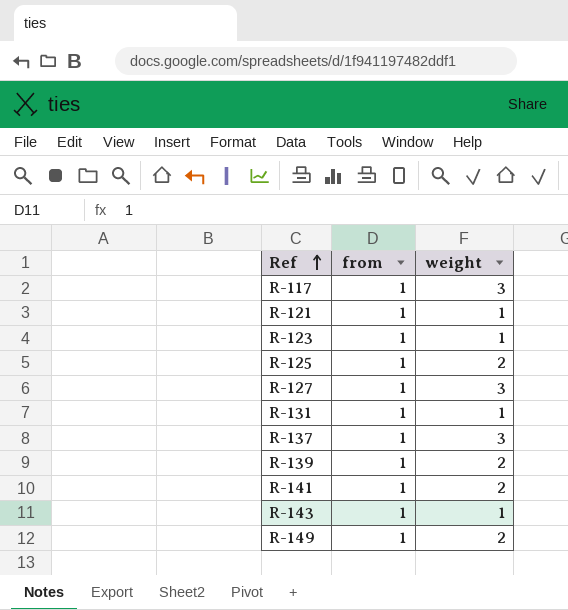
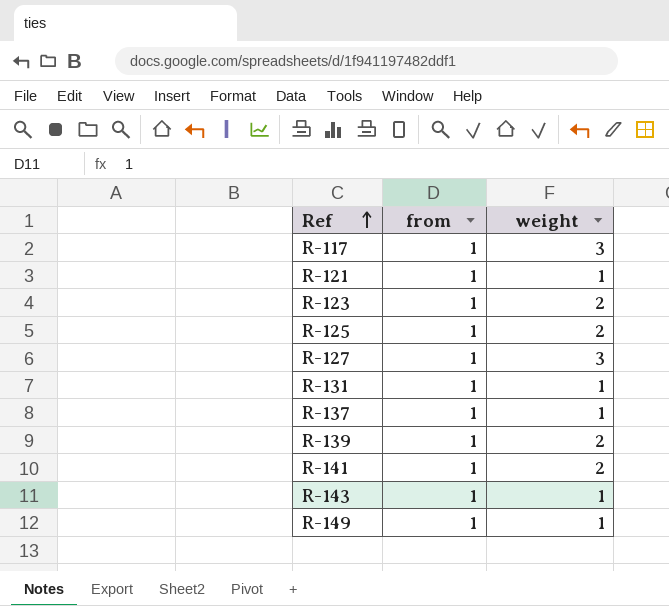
R-123 | weight: 1 -> 2
R-137 | weight: 3 -> 1
R-149 | weight: 2 -> 1

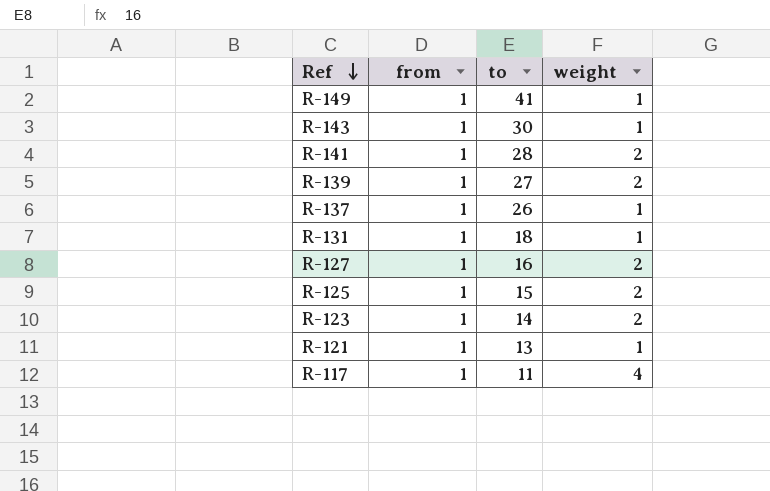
row order: Ref ascending -> Ref descending
column to | position: none -> 3
R-127 | weight: 3 -> 2
R-117 | weight: 3 -> 4

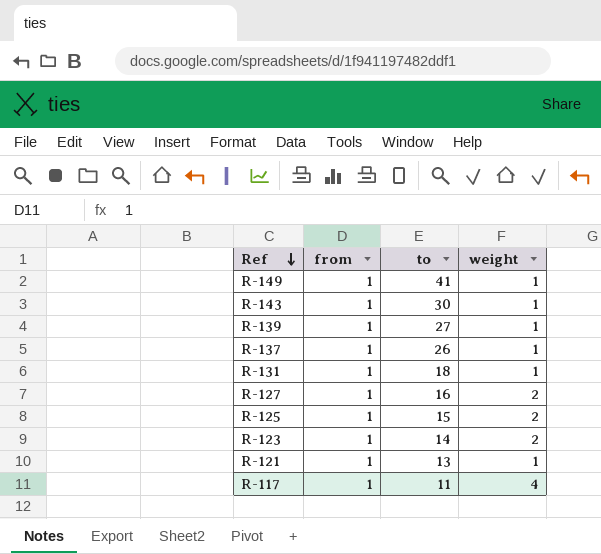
row R-141: 1 | 28 | 2 -> none
R-139 | weight: 2 -> 1

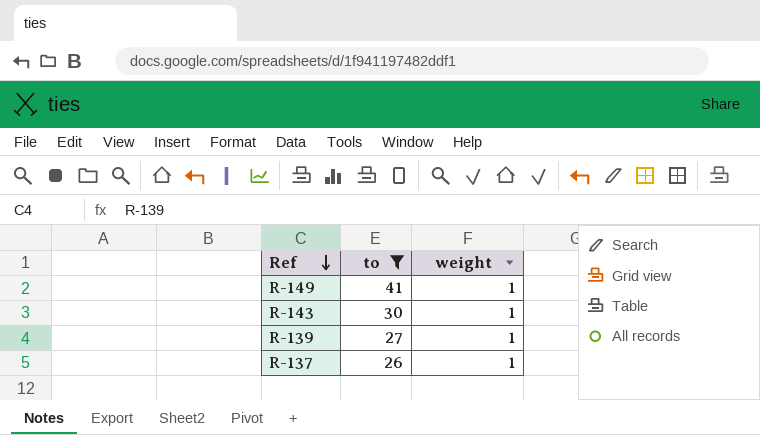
filter: none -> to >= 26
column from | position: 2 -> none

